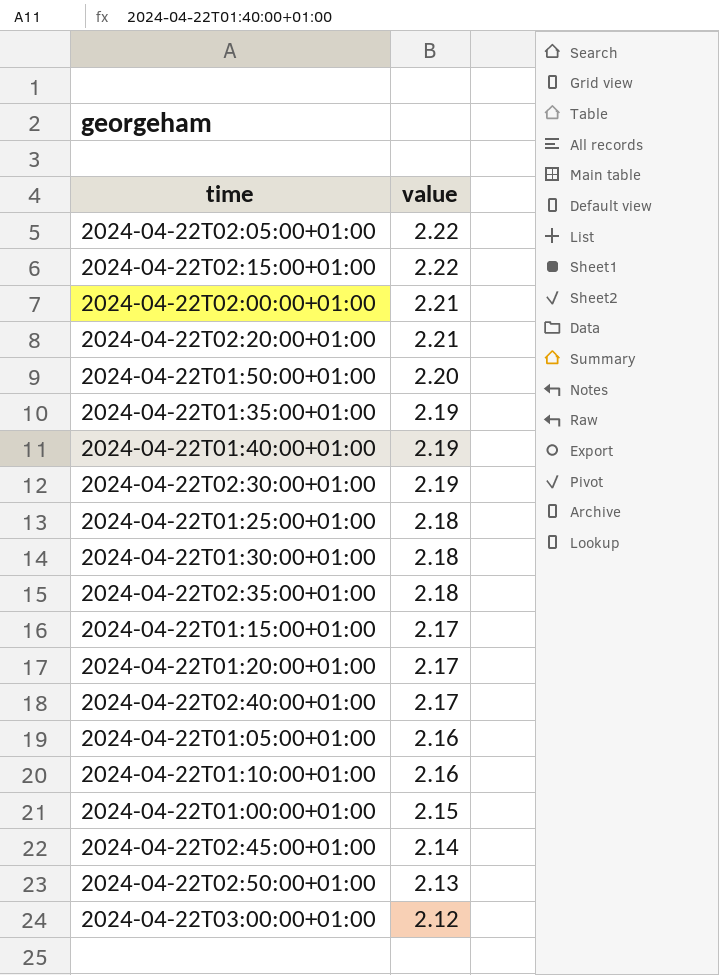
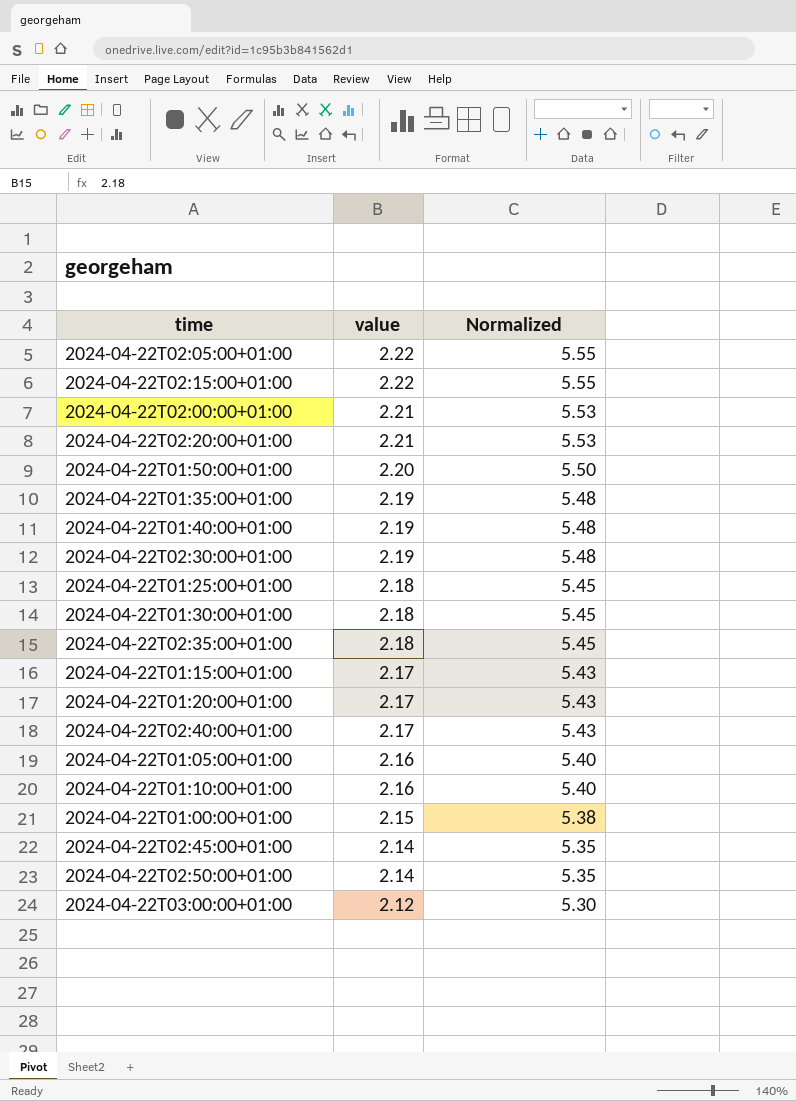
column Normalized | formula: none -> [value] * 2.5
2024-04-22T02:50:00+01:00 | value: 2.13 -> 2.14

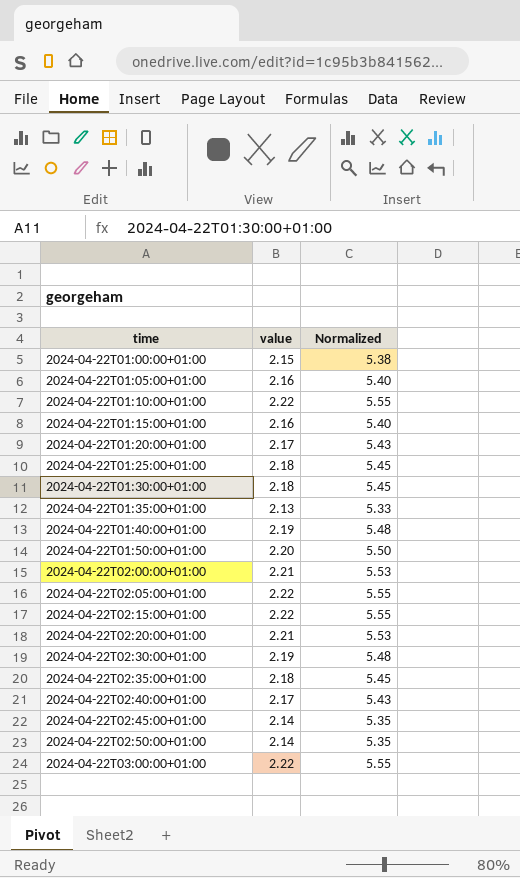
row order: value descending -> time ascending
2024-04-22T01:10:00+01:00 | value: 2.16 -> 2.22
2024-04-22T01:10:00+01:00 | Normalized: 5.40 -> 5.55
2024-04-22T01:15:00+01:00 | value: 2.17 -> 2.16
2024-04-22T01:15:00+01:00 | Normalized: 5.43 -> 5.40
2024-04-22T01:35:00+01:00 | value: 2.19 -> 2.13
2024-04-22T01:35:00+01:00 | Normalized: 5.48 -> 5.33
2024-04-22T03:00:00+01:00 | value: 2.12 -> 2.22
2024-04-22T03:00:00+01:00 | Normalized: 5.30 -> 5.55

